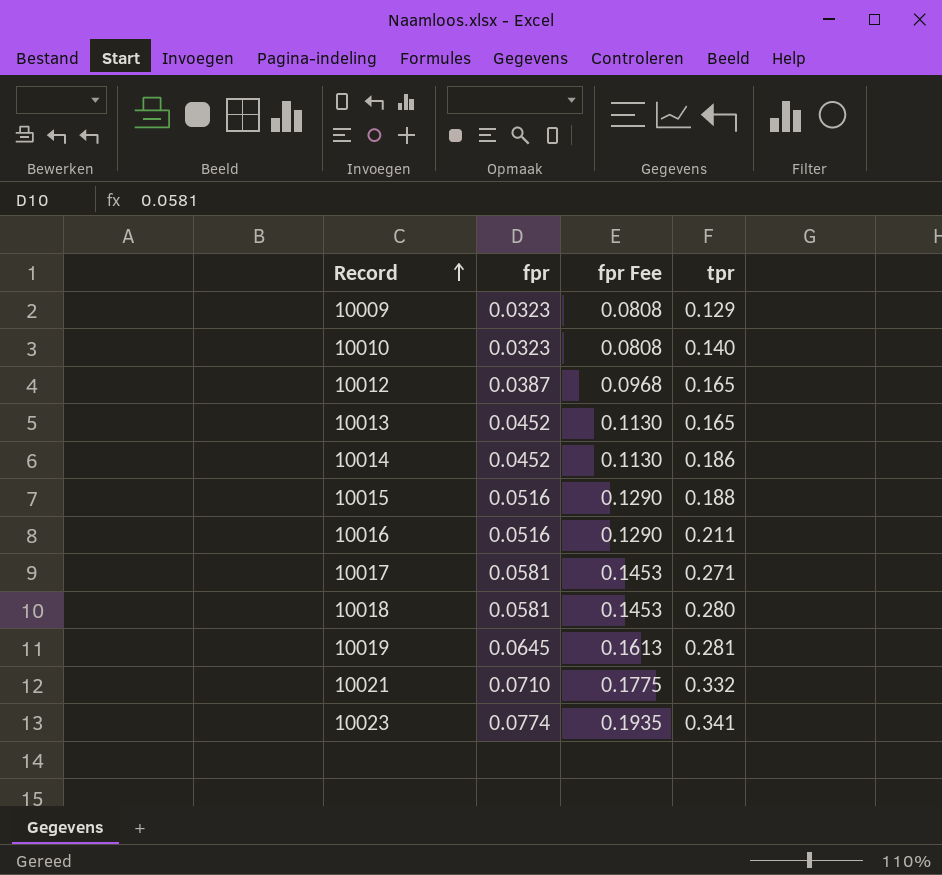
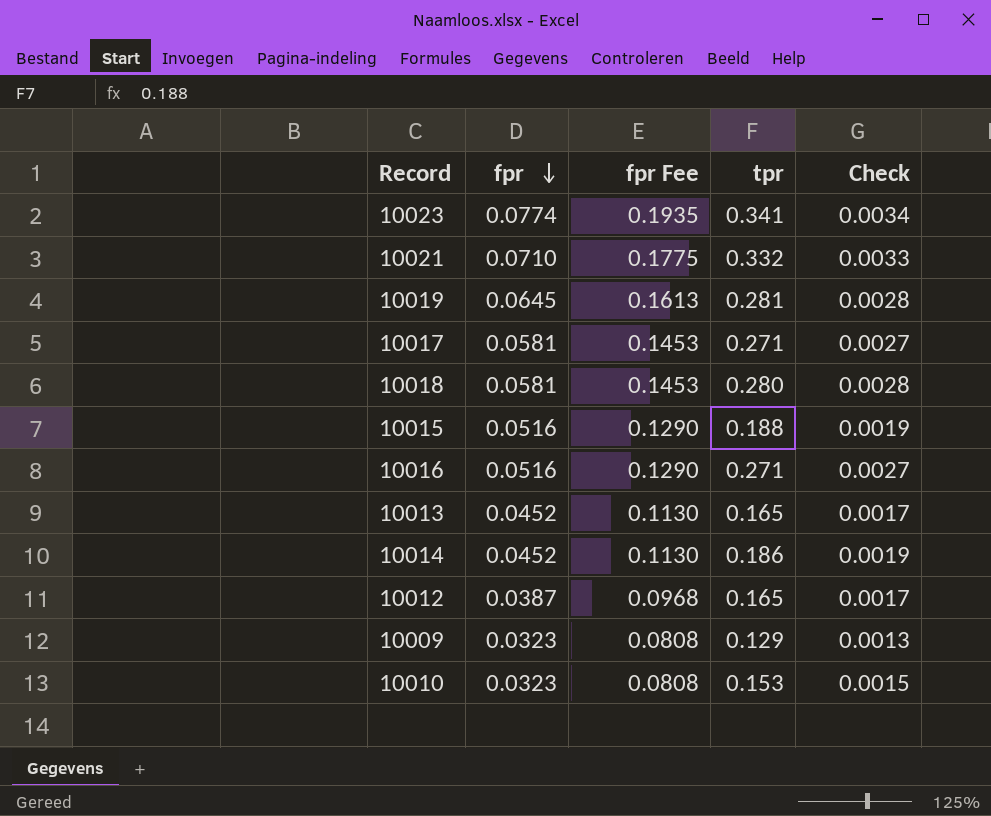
row order: Record ascending -> fpr descending
column Check | formula: none -> [tpr] * 0.01
10016 | tpr: 0.211 -> 0.271
10010 | tpr: 0.140 -> 0.153

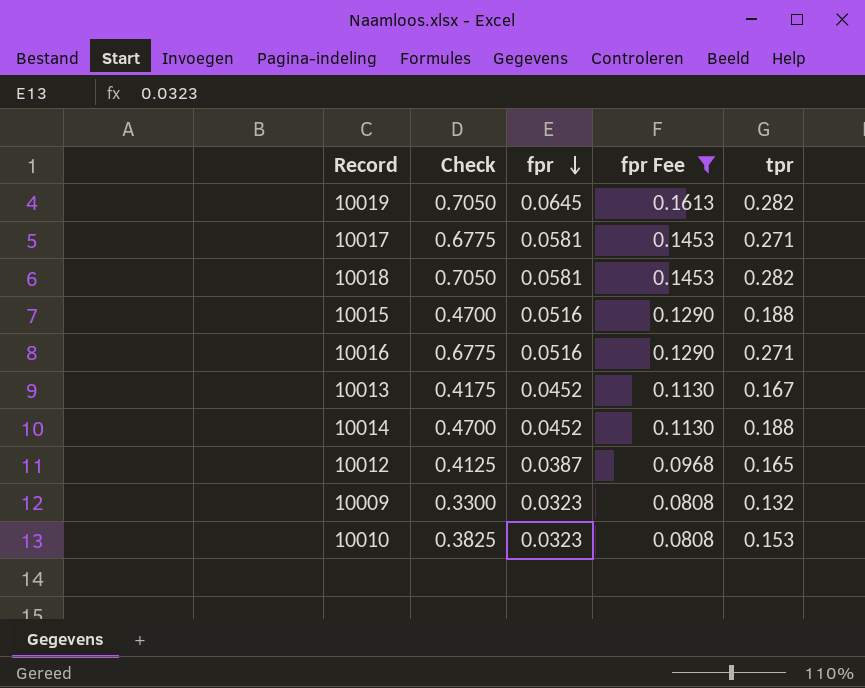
filter: none -> fpr Fee <= 0.1613
column Check | formula: [tpr] * 0.01 -> [tpr] * 2.5
column Check | position: 5 -> 2
10019 | tpr: 0.281 -> 0.282
10018 | tpr: 0.280 -> 0.282
10013 | tpr: 0.165 -> 0.167
10014 | tpr: 0.186 -> 0.188
10009 | tpr: 0.129 -> 0.132

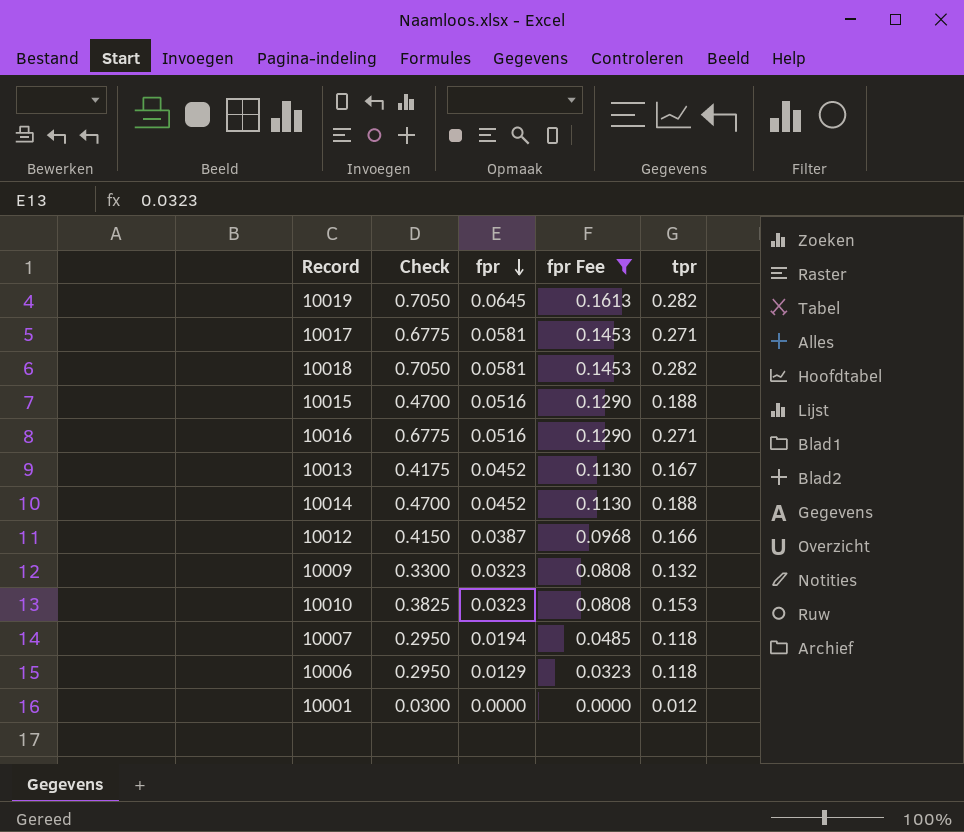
10012 | Check: 0.4125 -> 0.4150
10012 | tpr: 0.165 -> 0.166
row 10007: none -> 0.2950 | 0.0194 | 0.0485 | 0.118
row 10006: none -> 0.2950 | 0.0129 | 0.0323 | 0.118
row 10001: none -> 0.0300 | 0.0000 | 0.0000 | 0.012

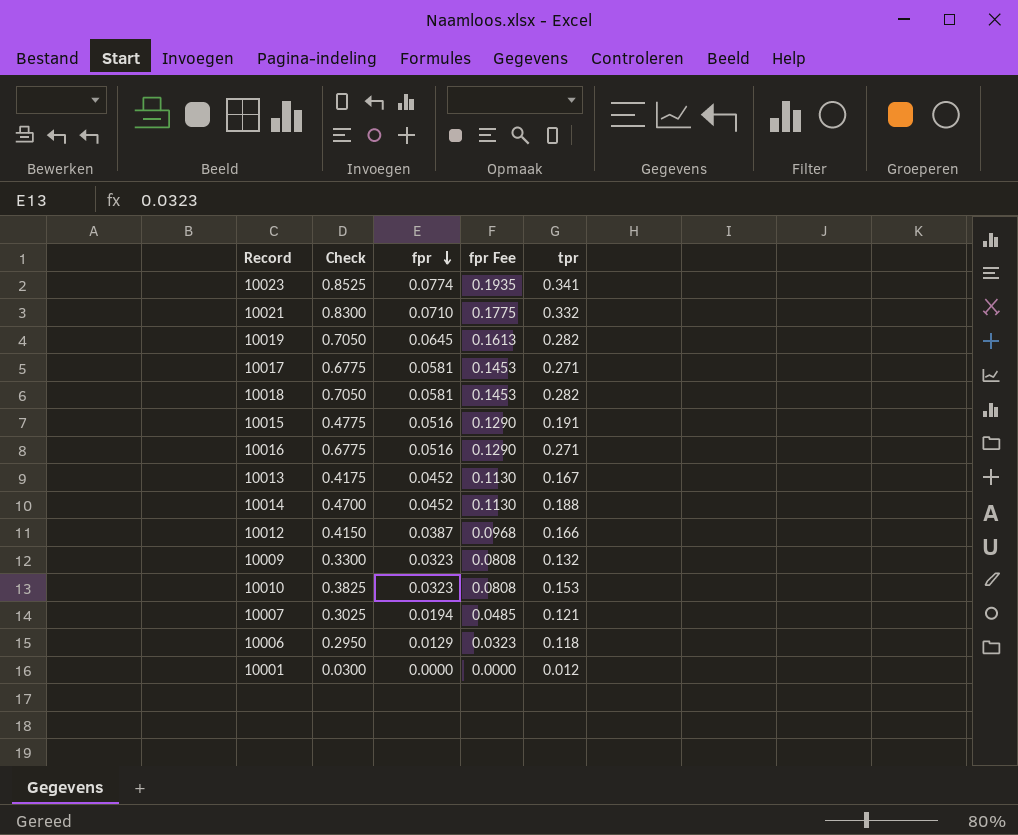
filter: fpr Fee <= 0.1613 -> none
10015 | Check: 0.4700 -> 0.4775
10015 | tpr: 0.188 -> 0.191
10007 | Check: 0.2950 -> 0.3025
10007 | tpr: 0.118 -> 0.121

